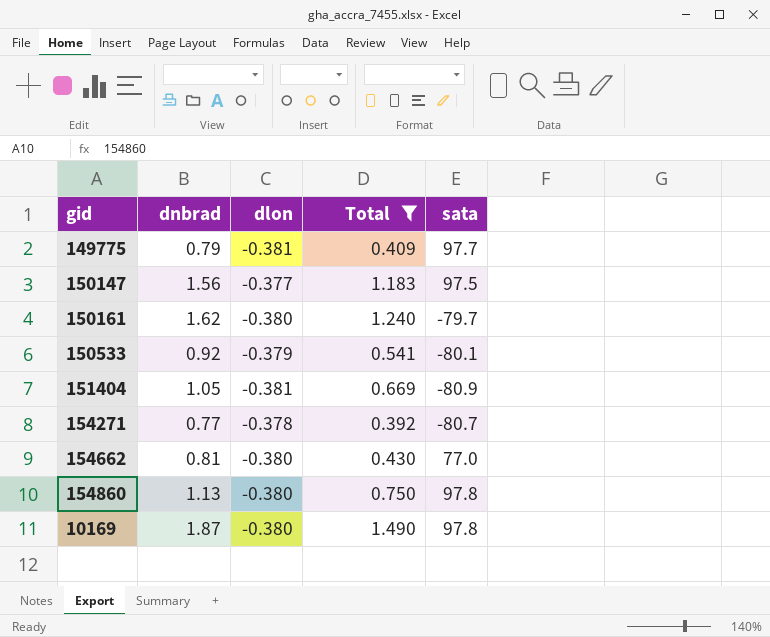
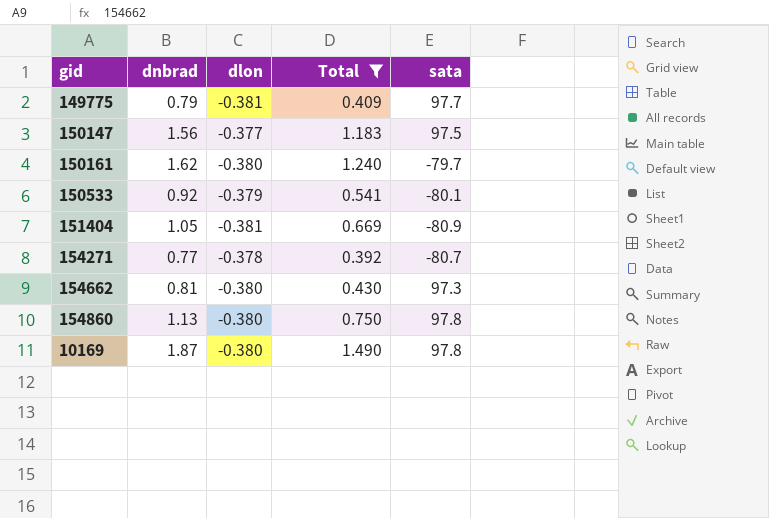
154662 | sata: 77.0 -> 97.3

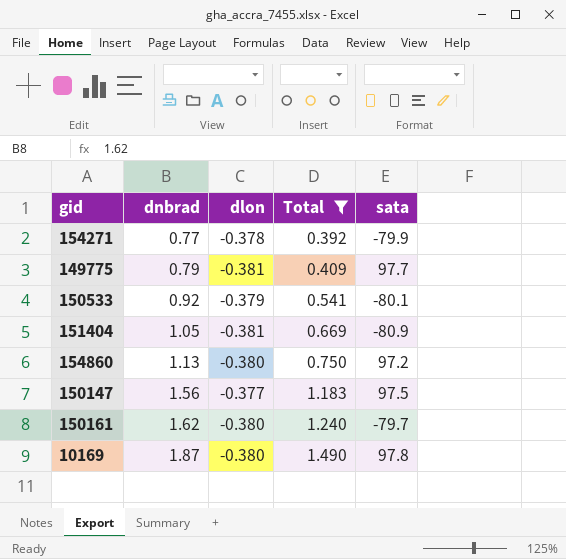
row order: none -> dnbrad ascending
row 154662: 0.81 | -0.380 | 0.430 | 97.3 -> none
154271 | sata: -80.7 -> -79.9
154860 | sata: 97.8 -> 97.2

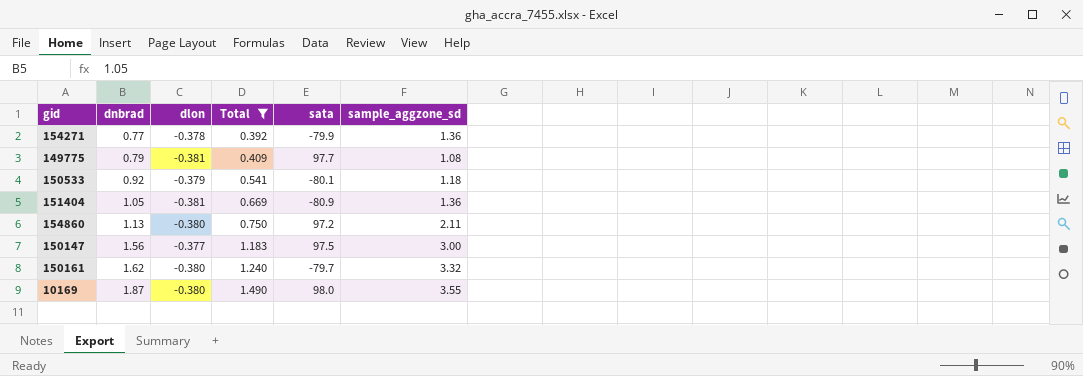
column sample_aggzone_sd | position: none -> 6
10169 | sata: 97.8 -> 98.0

